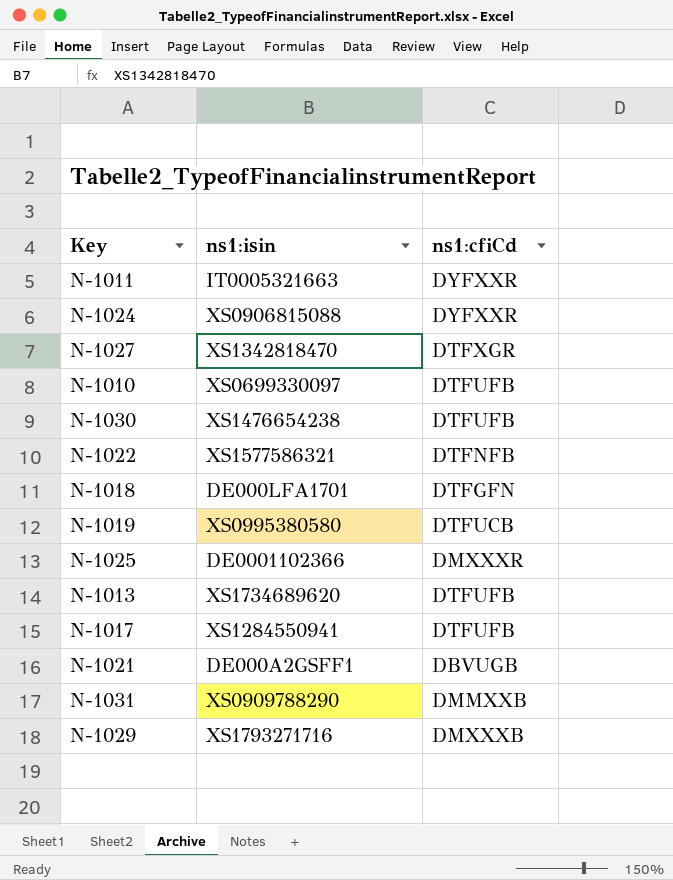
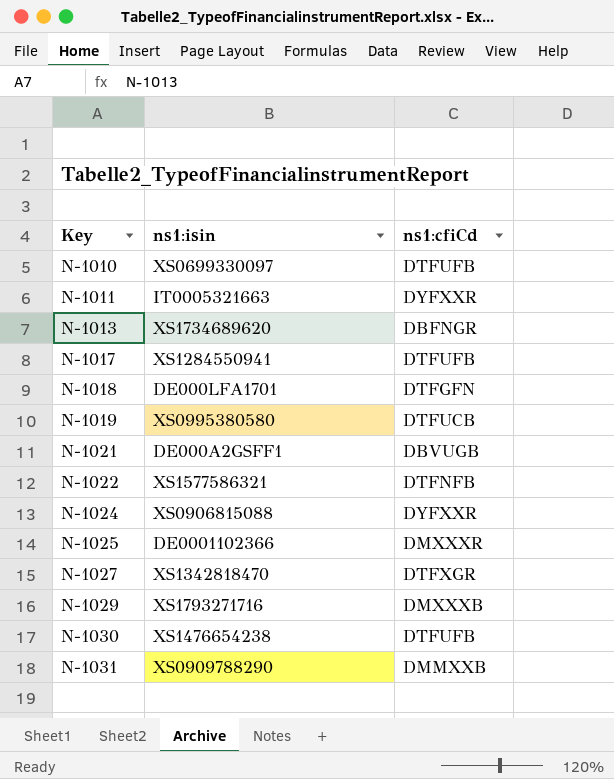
row order: none -> Key ascending
N-1013 | ns1:cfiCd: DTFUFB -> DBFNGR

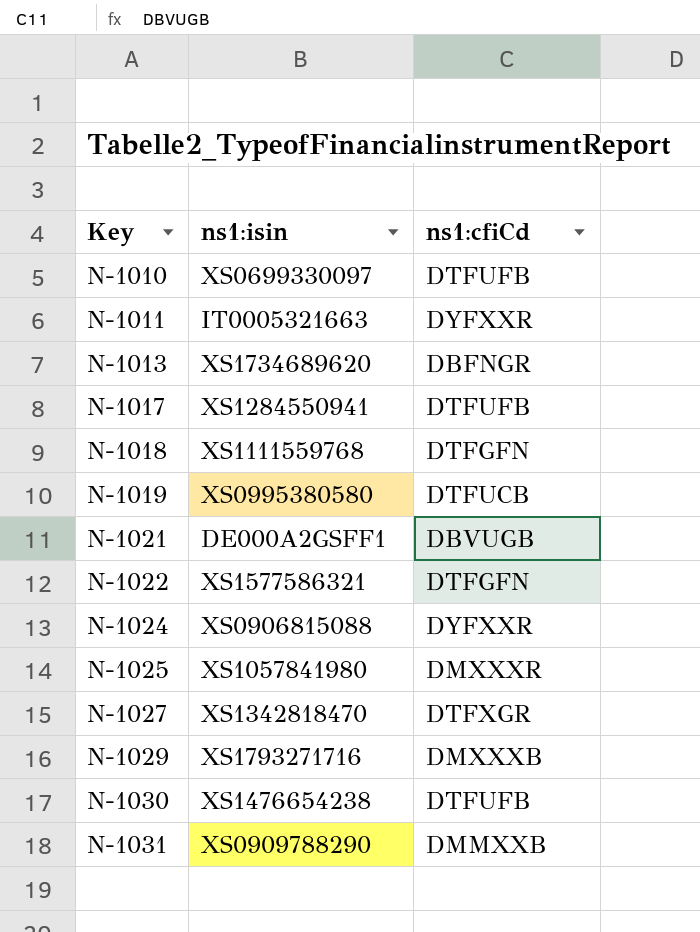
N-1018 | ns1:isin: DE000LFA1701 -> XS1111559768
N-1022 | ns1:cfiCd: DTFNFB -> DTFGFN
N-1025 | ns1:isin: DE0001102366 -> XS1057841980

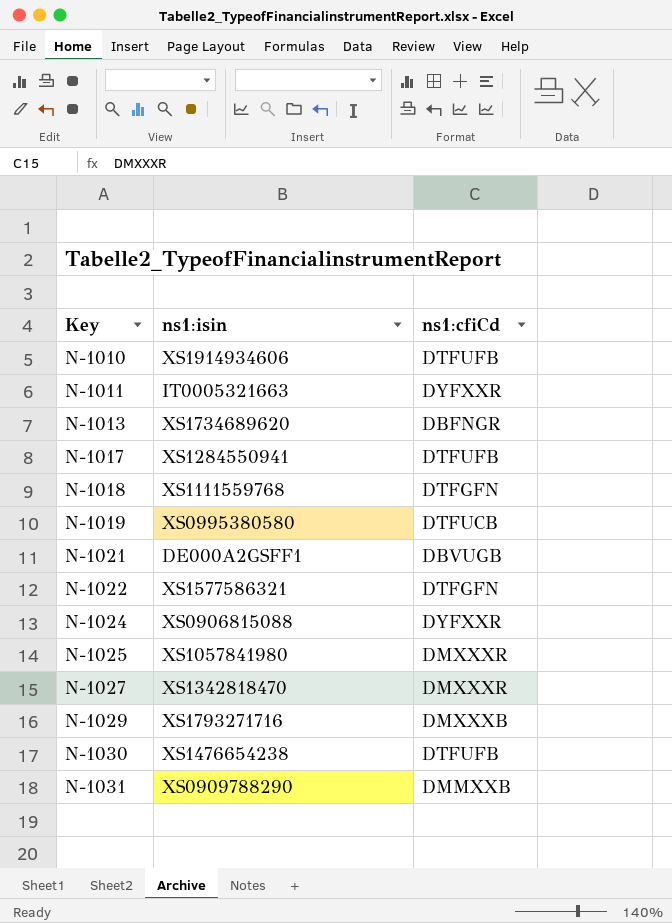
N-1010 | ns1:isin: XS0699330097 -> XS1914934606
N-1027 | ns1:cfiCd: DTFXGR -> DMXXXR

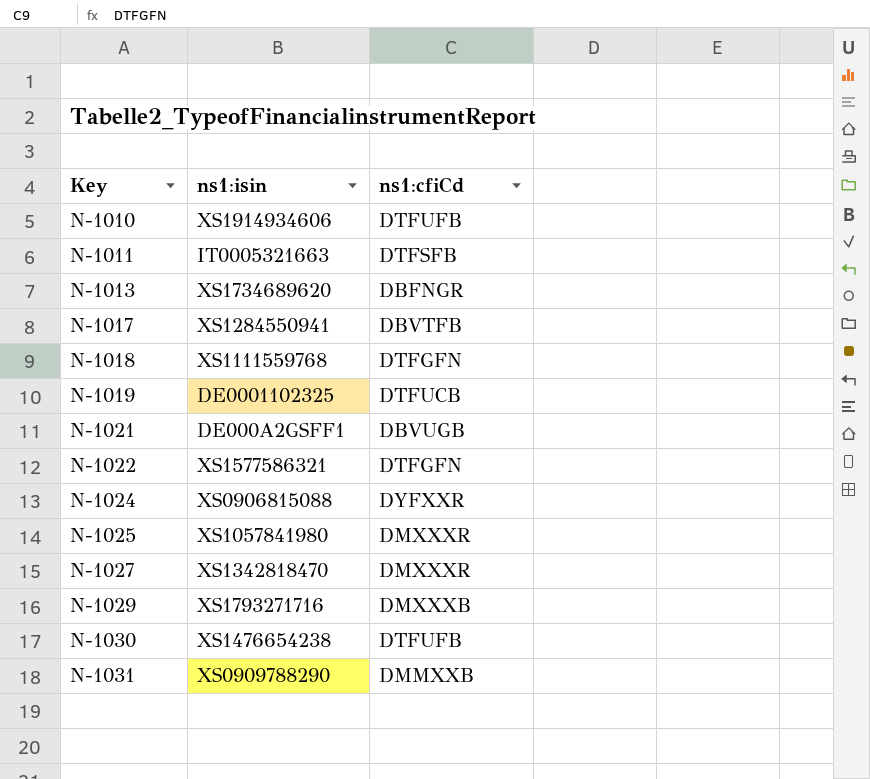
N-1011 | ns1:cfiCd: DYFXXR -> DTFSFB
N-1017 | ns1:cfiCd: DTFUFB -> DBVTFB
N-1019 | ns1:isin: XS0995380580 -> DE0001102325

